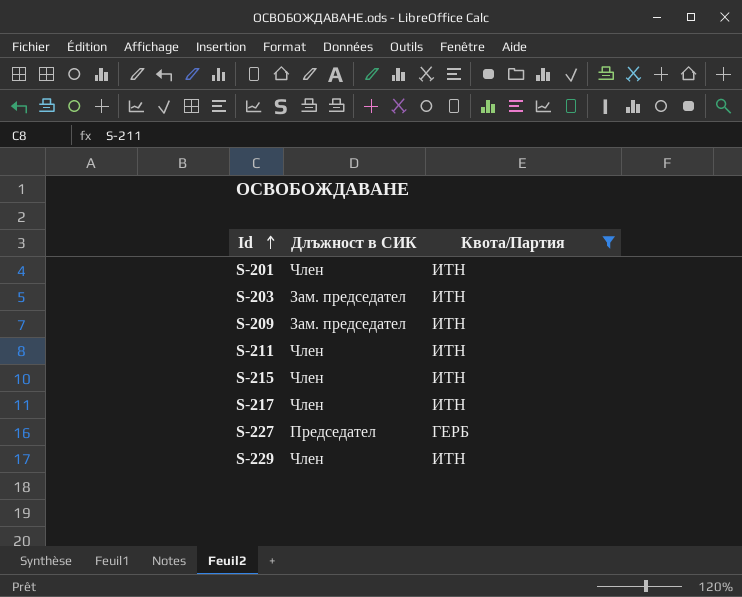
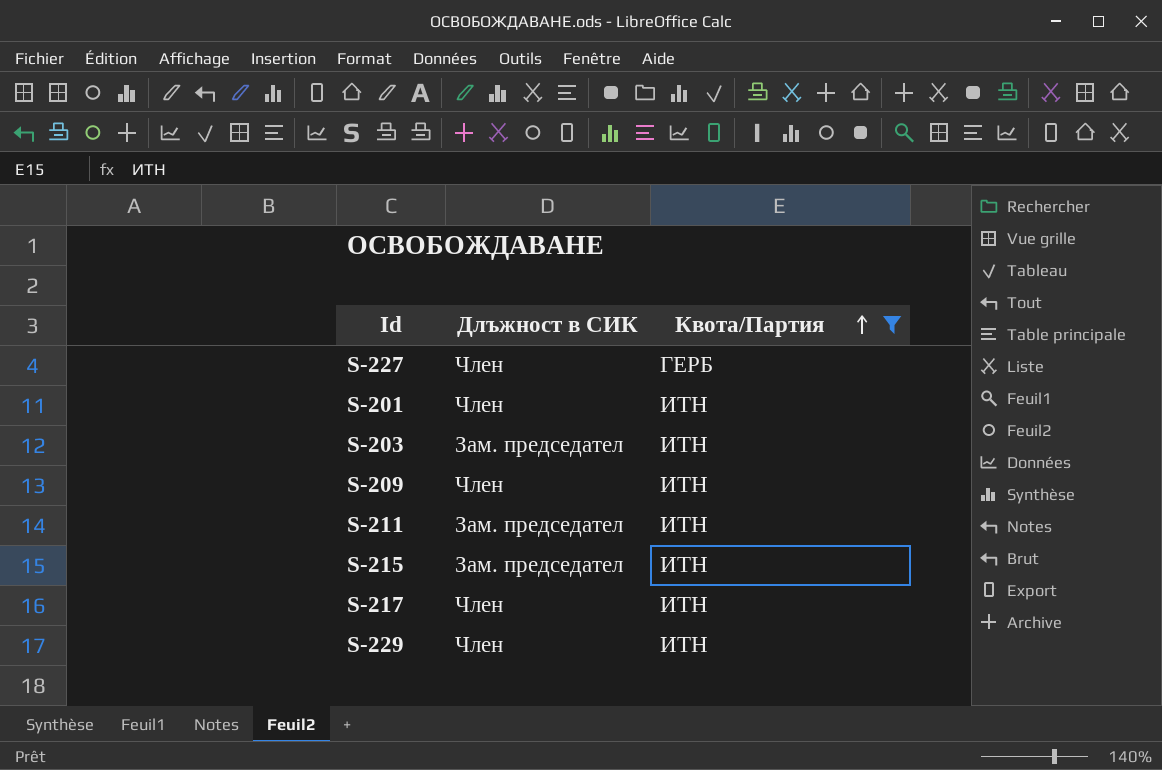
row order: Id ascending -> Квота/Партия ascending
S-227 | Длъжност в СИК: Председател -> Член
S-209 | Длъжност в СИК: Зам. председател -> Член
S-211 | Длъжност в СИК: Член -> Зам. председател
S-215 | Длъжност в СИК: Член -> Зам. председател

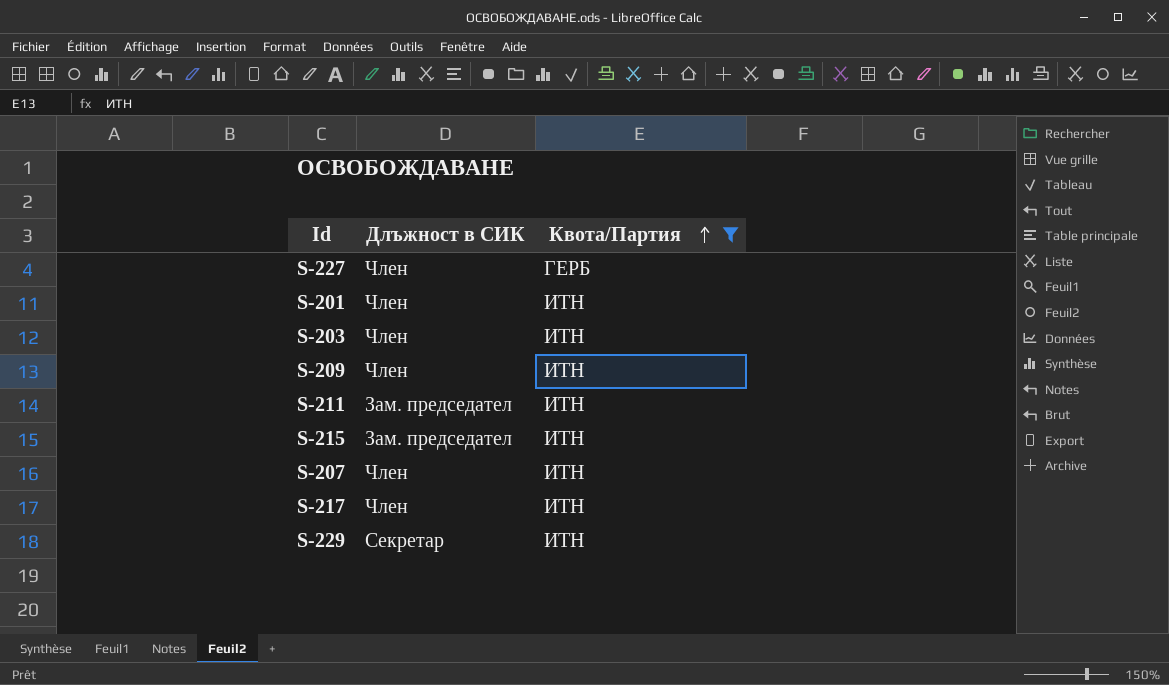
S-203 | Длъжност в СИК: Зам. председател -> Член
row S-207: none -> Член | ИТН
S-229 | Длъжност в СИК: Член -> Секретар

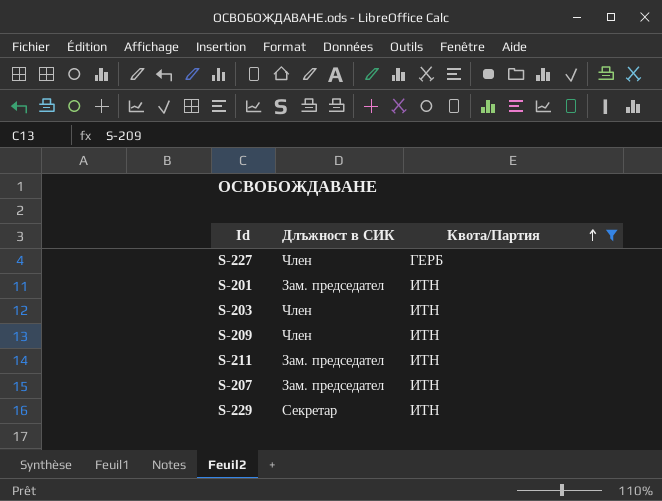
row S-215: Зам. председател | ИТН -> none
row S-217: Член | ИТН -> none
S-201 | Длъжност в СИК: Член -> Зам. председател
S-207 | Длъжност в СИК: Член -> Зам. председател

